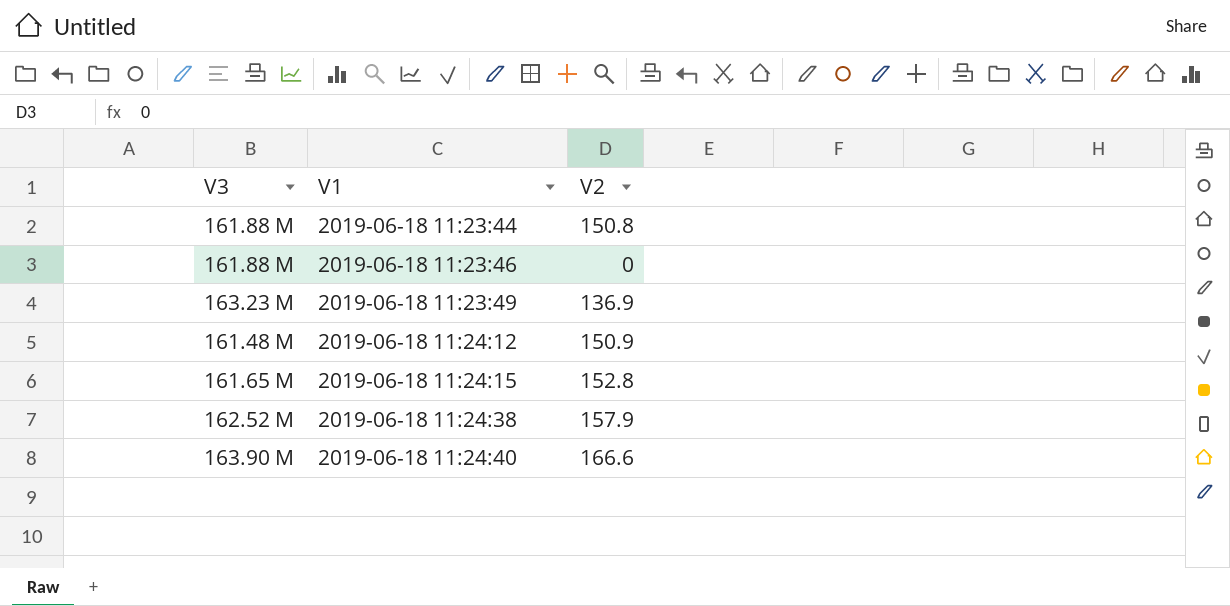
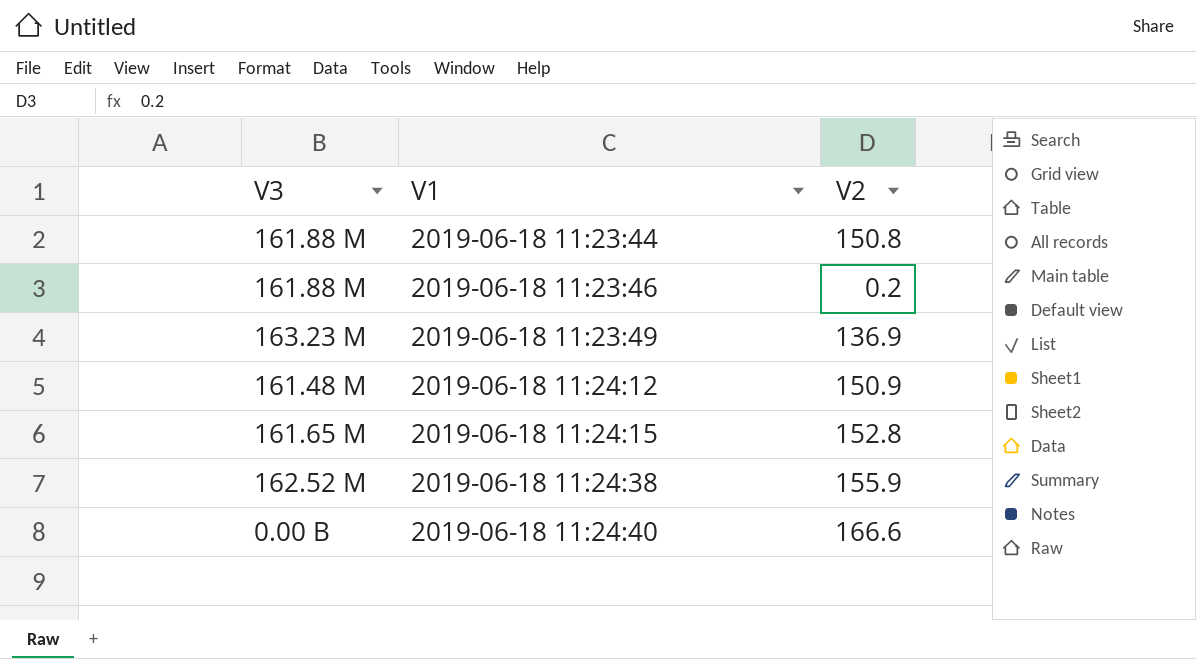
2019-06-18 11:23:46 | V2: 0 -> 0.2
2019-06-18 11:24:38 | V2: 157.9 -> 155.9
2019-06-18 11:24:40 | V3: 163.90 M -> 0.00 B

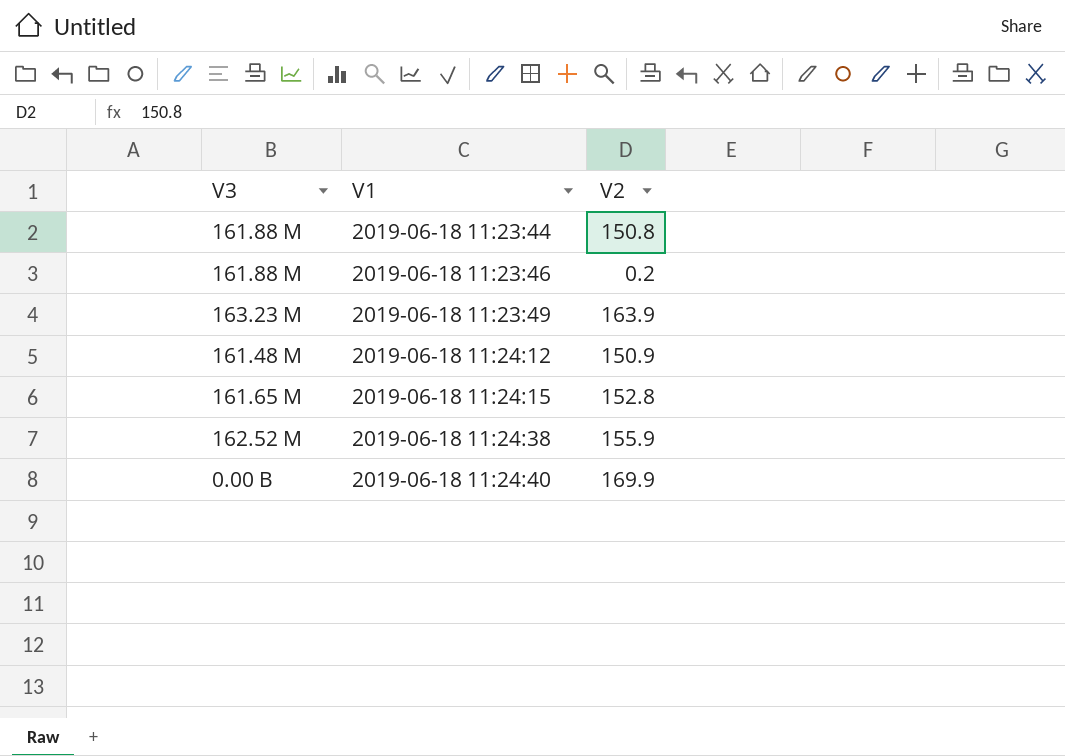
2019-06-18 11:23:49 | V2: 136.9 -> 163.9
2019-06-18 11:24:40 | V2: 166.6 -> 169.9

